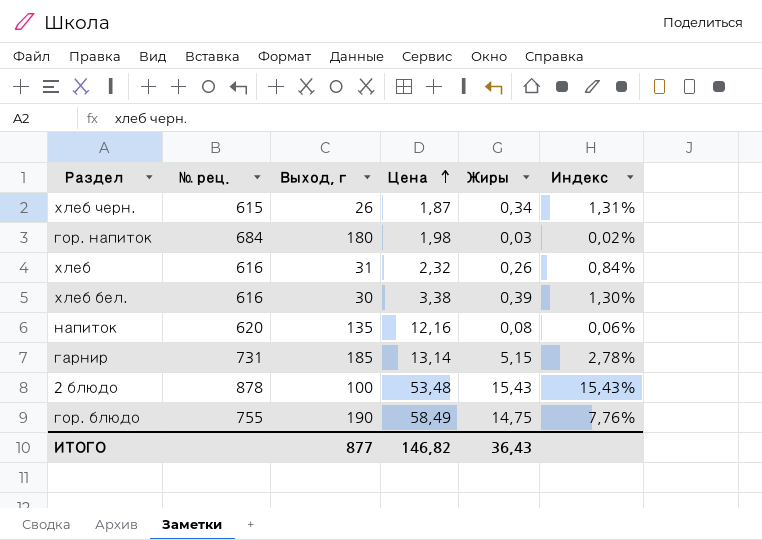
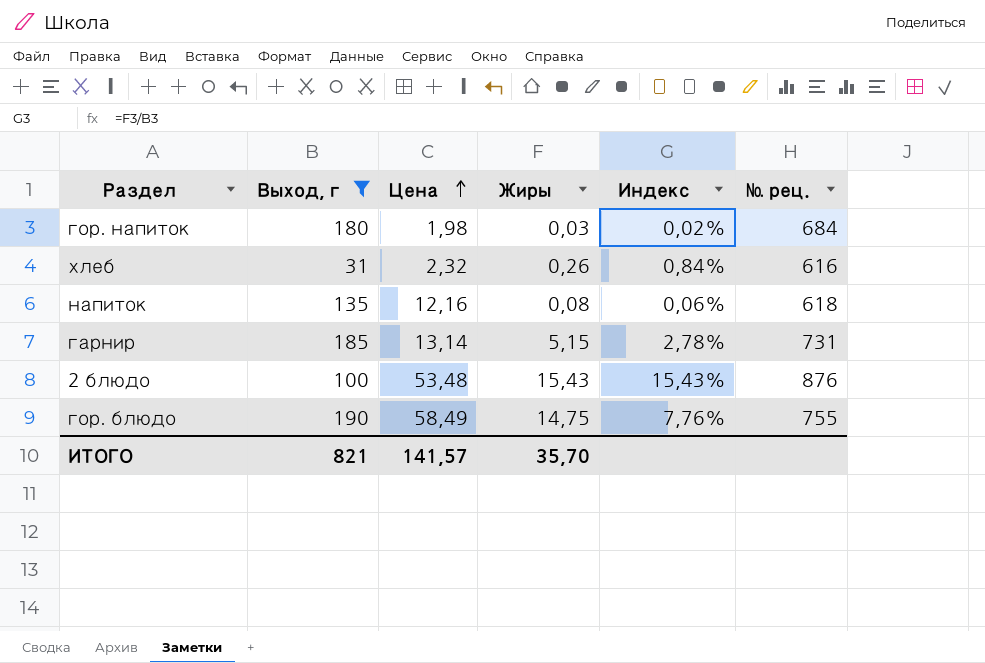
filter: none -> Выход, г >= 31
column № рец. | position: 2 -> 6
напиток | № рец.: 620 -> 618
2 блюдо | № рец.: 878 -> 876
ИТОГО | Выход, г: 877 -> 821
ИТОГО | Цена: 146,82 -> 141,57
ИТОГО | Жиры: 36,43 -> 35,70

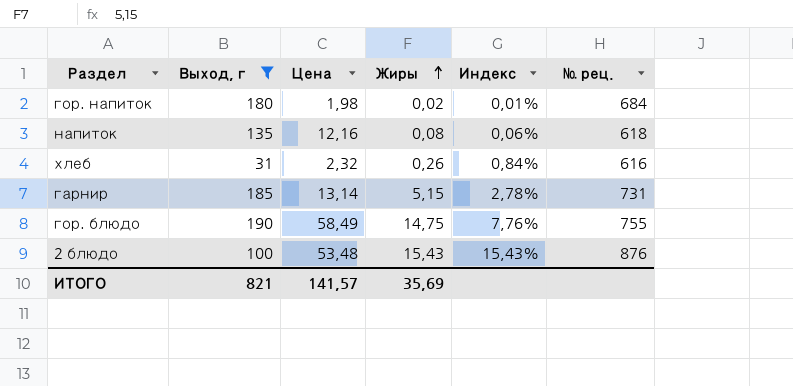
row order: Цена ascending -> Жиры ascending
гор. напиток | Жиры: 0,03 -> 0,02
гор. напиток | Индекс: 0,02% -> 0,01%
ИТОГО | Жиры: 35,70 -> 35,69

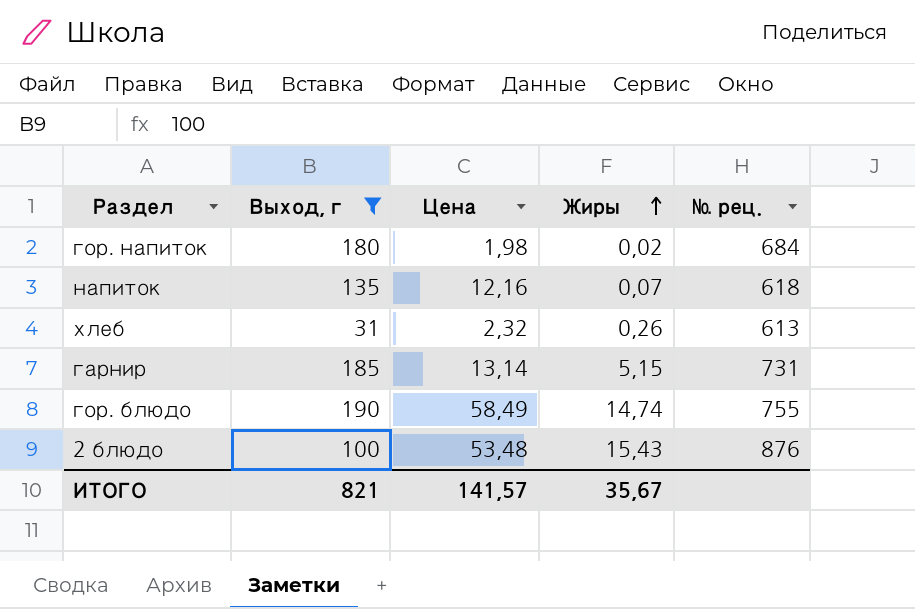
column Индекс | formula: [Жиры] / [Выход, г] -> none
напиток | Жиры: 0,08 -> 0,07
хлеб | № рец.: 616 -> 613
гор. блюдо | Жиры: 14,75 -> 14,74
ИТОГО | Жиры: 35,69 -> 35,67

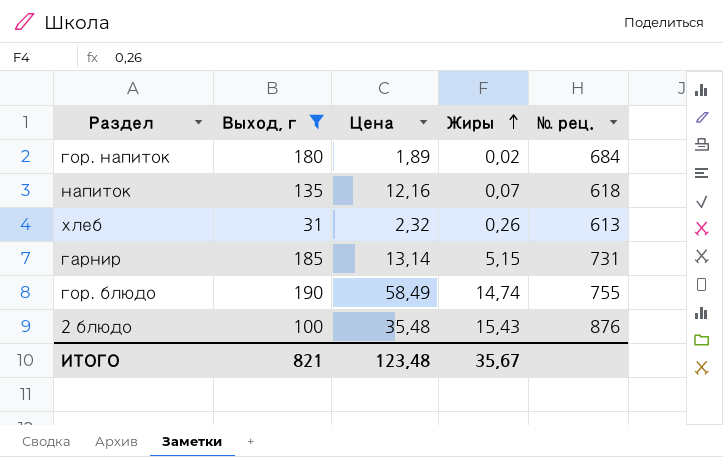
гор. напиток | Цена: 1,98 -> 1,89
2 блюдо | Цена: 53,48 -> 35,48
ИТОГО | Цена: 141,57 -> 123,48

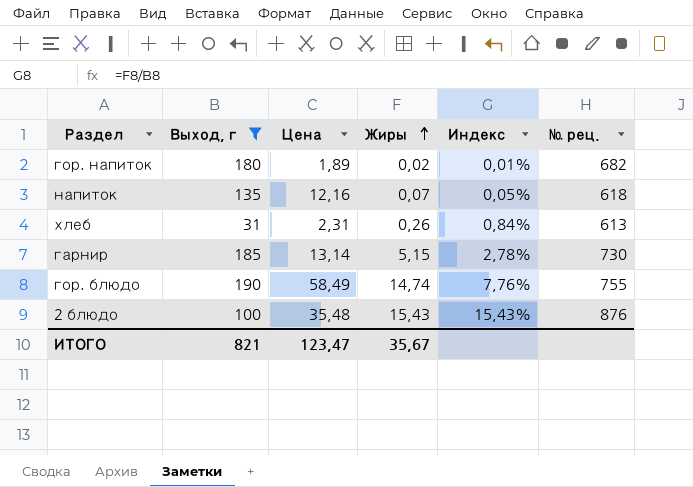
column Индекс | formula: none -> [Жиры] / [Выход, г]
гор. напиток | № рец.: 684 -> 682
хлеб | Цена: 2,32 -> 2,31
гарнир | № рец.: 731 -> 730
ИТОГО | Цена: 123,48 -> 123,47

